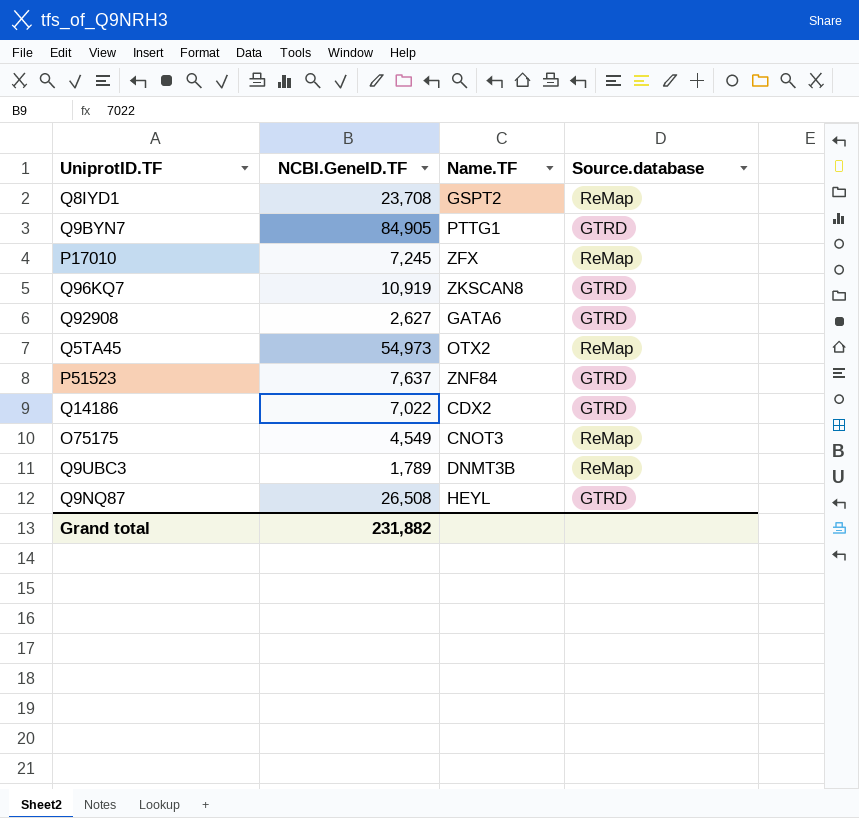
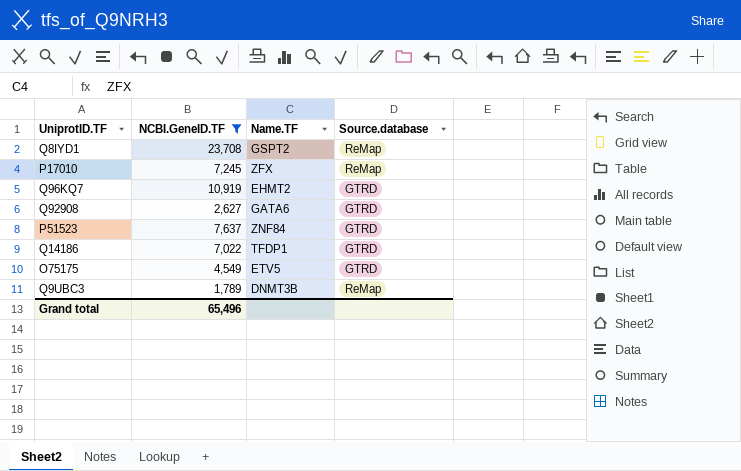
filter: none -> NCBI.GeneID.TF <= 23,708
Q96KQ7 | Name.TF: ZKSCAN8 -> EHMT2
Q14186 | Name.TF: CDX2 -> TFDP1
O75175 | Name.TF: CNOT3 -> ETV5
O75175 | Source.database: ReMap -> GTRD
Grand total | NCBI.GeneID.TF: 231,882 -> 65,496

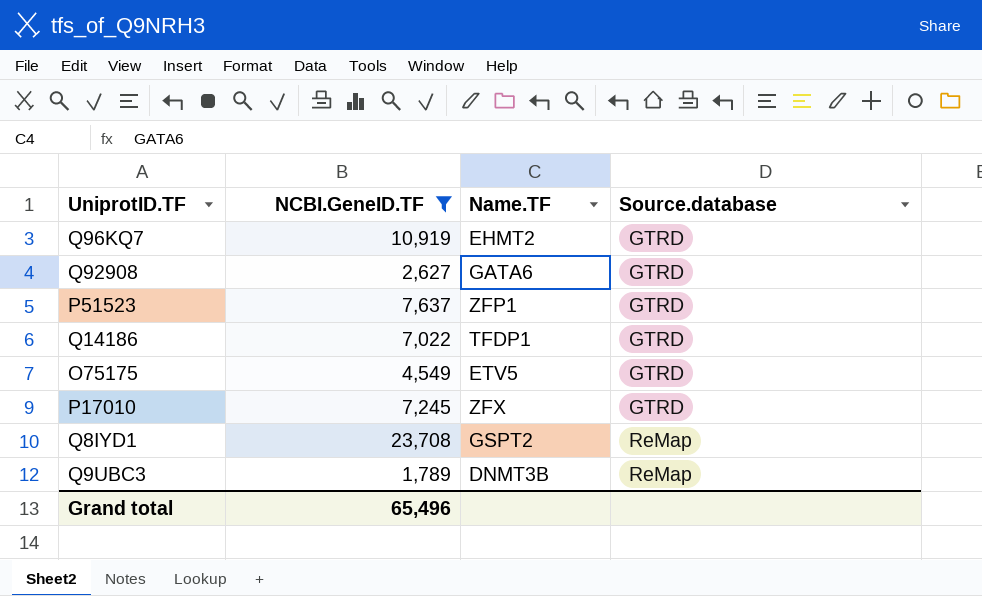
row order: none -> Source.database ascending
P51523 | Name.TF: ZNF84 -> ZFP1
P17010 | Source.database: ReMap -> GTRD

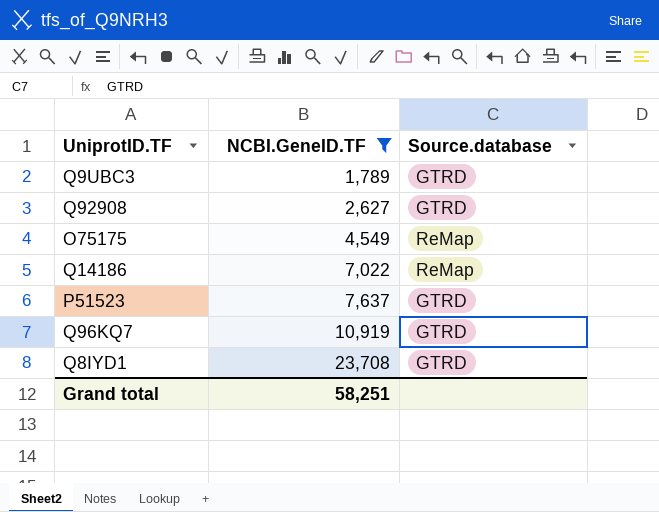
row order: Source.database ascending -> NCBI.GeneID.TF ascending
column Name.TF | position: 3 -> none
row P17010: 7,245 | ZFX | GTRD -> none
Q9UBC3 | Source.database: ReMap -> GTRD
O75175 | Source.database: GTRD -> ReMap
Q14186 | Source.database: GTRD -> ReMap
Q8IYD1 | Source.database: ReMap -> GTRD
Grand total | NCBI.GeneID.TF: 65,496 -> 58,251

